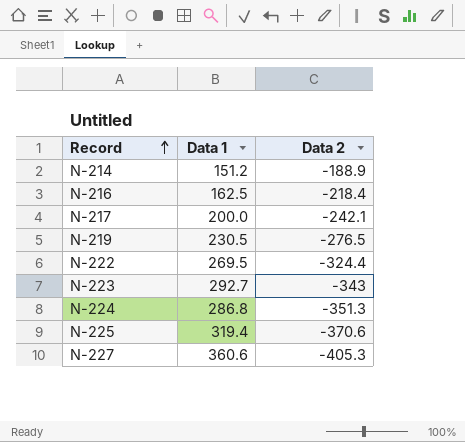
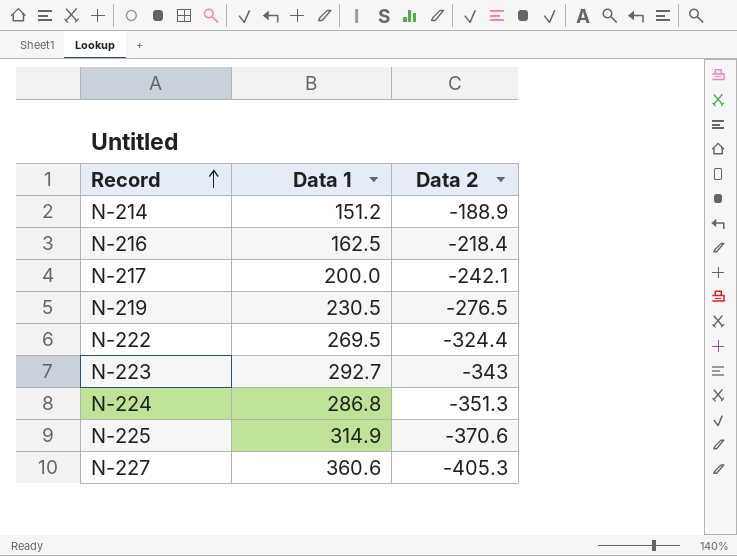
N-225 | Data 1: 319.4 -> 314.9

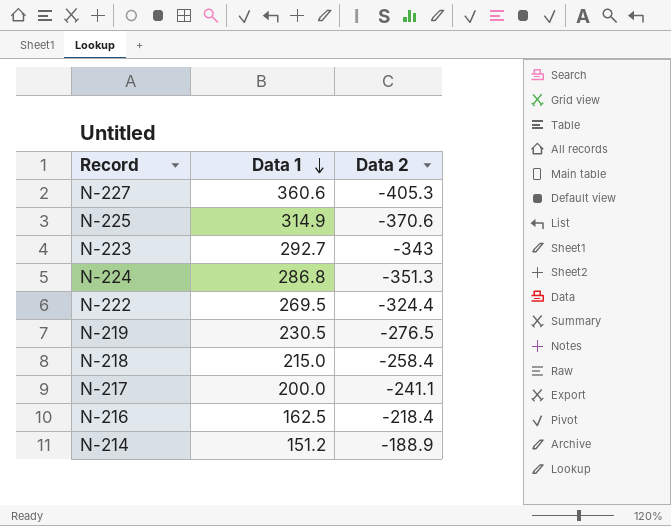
row order: Record ascending -> Data 1 descending
row N-218: none -> 215.0 | -258.4
N-217 | Data 2: -242.1 -> -241.1

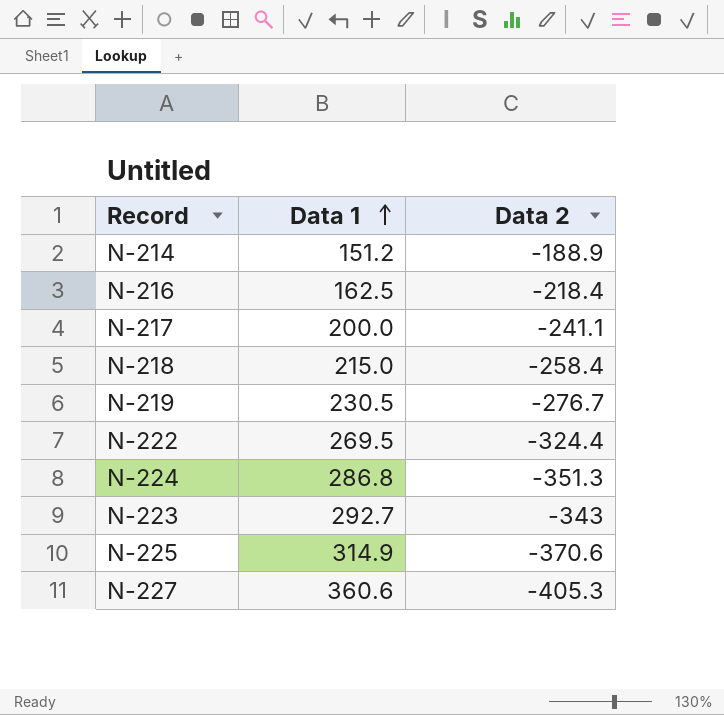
row order: Data 1 descending -> Data 1 ascending
N-219 | Data 2: -276.5 -> -276.7

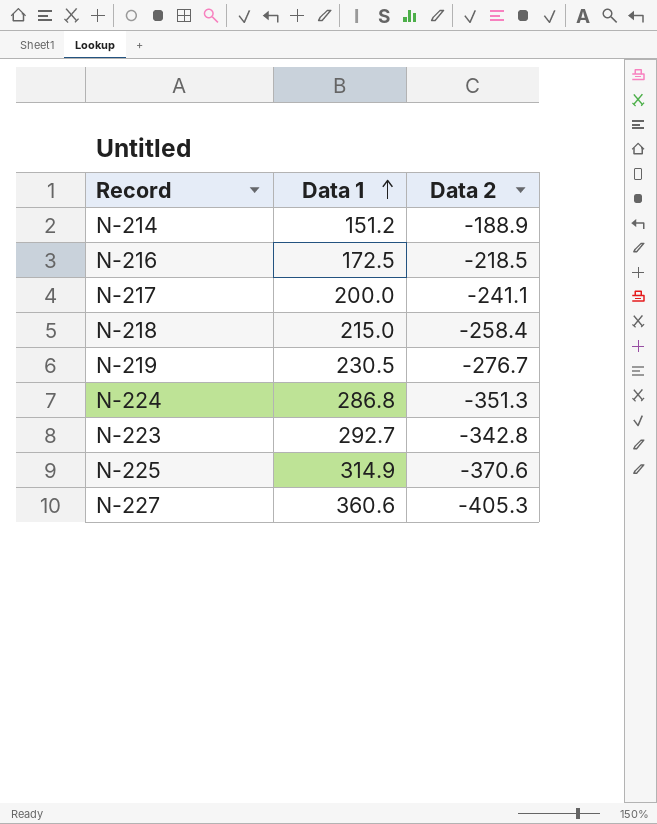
row N-222: 269.5 | -324.4 -> none
N-216 | Data 1: 162.5 -> 172.5
N-216 | Data 2: -218.4 -> -218.5
N-223 | Data 2: -343 -> -342.8

